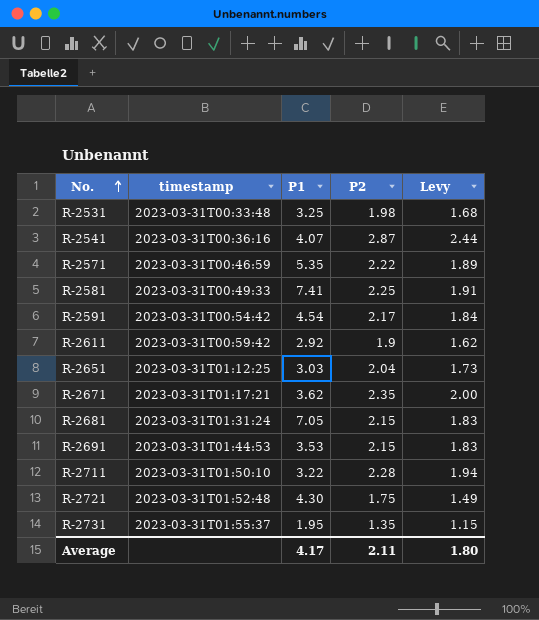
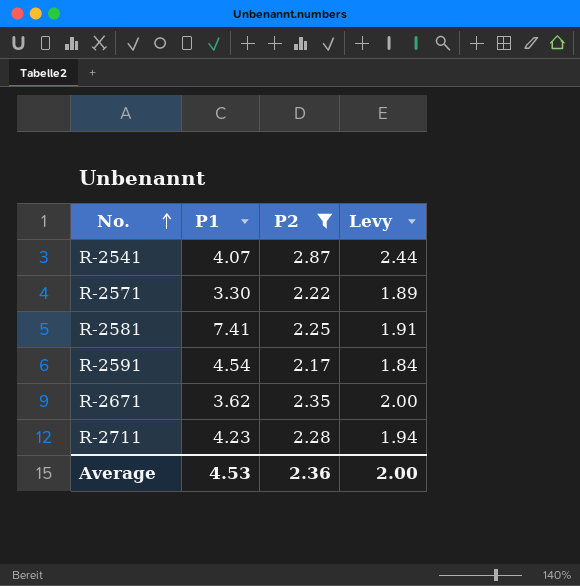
filter: none -> P2 >= 2.17
column timestamp | position: 2 -> none
R-2571 | P1: 5.35 -> 3.30
R-2711 | P1: 3.22 -> 4.23
Average | P1: 4.17 -> 4.53
Average | P2: 2.11 -> 2.36
Average | Levy: 1.80 -> 2.00

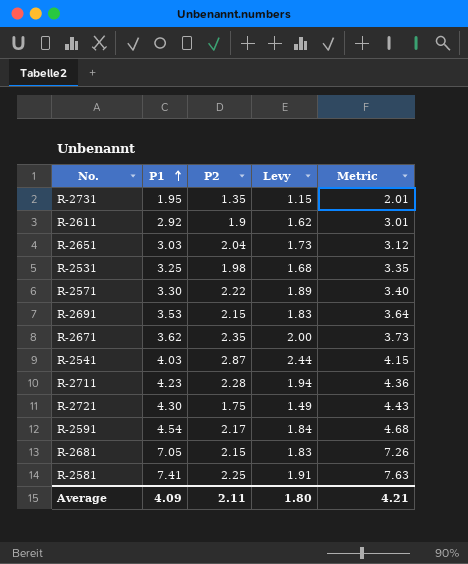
filter: P2 >= 2.17 -> none
row order: No. ascending -> P1 ascending
column Metric | formula: none -> [P1] * 1.03
R-2541 | P1: 4.07 -> 4.03
Average | P1: 4.53 -> 4.09
Average | P2: 2.36 -> 2.11
Average | Levy: 2.00 -> 1.80

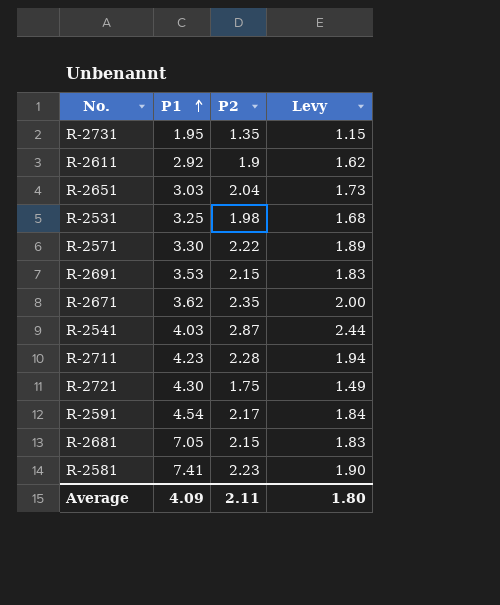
column Metric | formula: [P1] * 1.03 -> none
R-2581 | P2: 2.25 -> 2.23
R-2581 | Levy: 1.91 -> 1.90

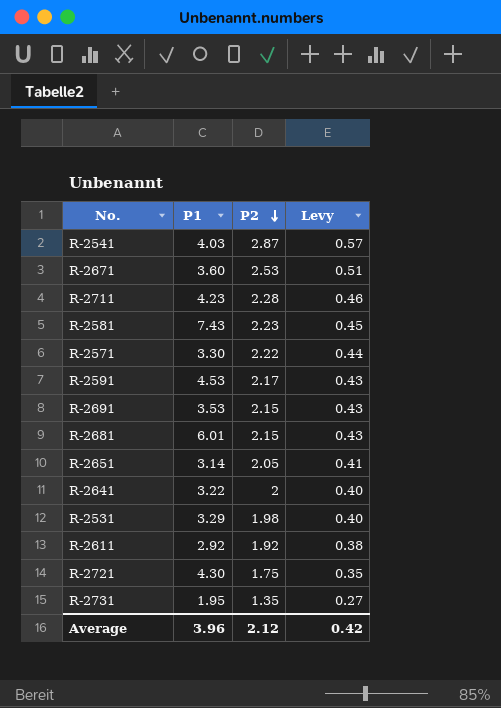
row order: P1 ascending -> P2 descending
column Levy | formula: [P2] * 0.85 -> [P2] * 0.2
R-2671 | P1: 3.62 -> 3.60
R-2671 | P2: 2.35 -> 2.53
R-2581 | P1: 7.41 -> 7.43
R-2591 | P1: 4.54 -> 4.53
R-2681 | P1: 7.05 -> 6.01
R-2651 | P1: 3.03 -> 3.14
R-2651 | P2: 2.04 -> 2.05
row R-2641: none -> 3.22 | 2 | 0.40
R-2531 | P1: 3.25 -> 3.29
R-2611 | P2: 1.9 -> 1.92
Average | P1: 4.09 -> 3.96
Average | P2: 2.11 -> 2.12
Average | Levy: 1.80 -> 0.42

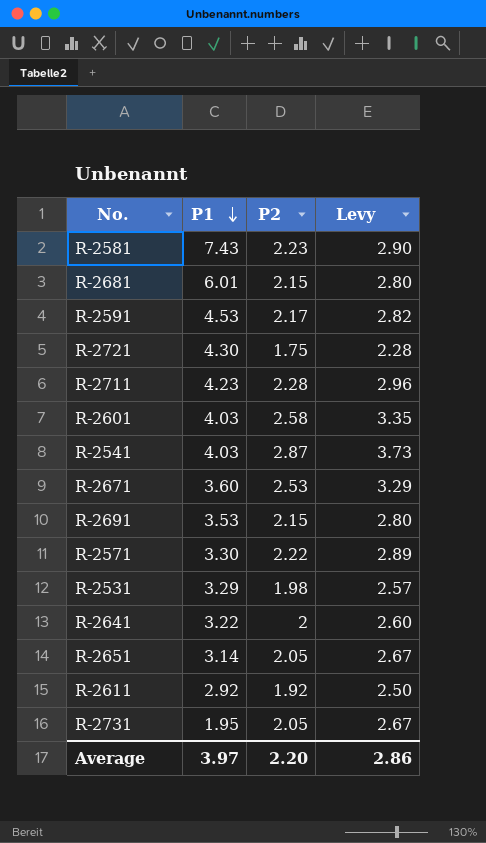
row order: P2 descending -> P1 descending
column Levy | formula: [P2] * 0.2 -> [P2] * 1.3
row R-2601: none -> 4.03 | 2.58 | 3.35
R-2731 | P2: 1.35 -> 2.05
Average | P1: 3.96 -> 3.97
Average | P2: 2.12 -> 2.20
Average | Levy: 0.42 -> 2.86

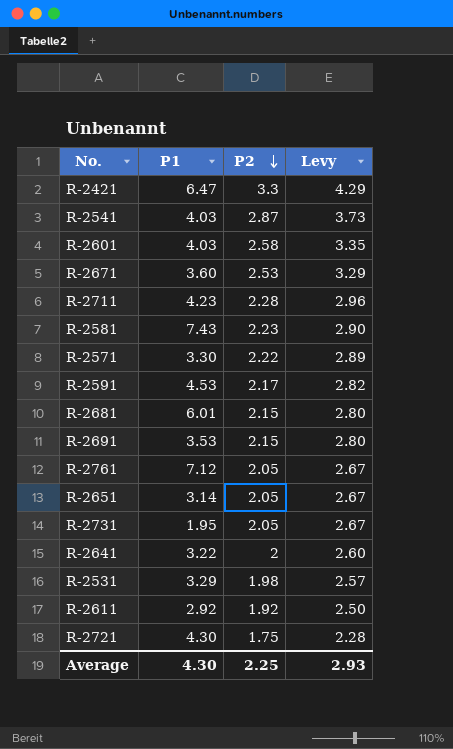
row order: P1 descending -> P2 descending
row R-2421: none -> 6.47 | 3.3 | 4.29
row R-2761: none -> 7.12 | 2.05 | 2.67
Average | P1: 3.97 -> 4.30
Average | P2: 2.20 -> 2.25
Average | Levy: 2.86 -> 2.93

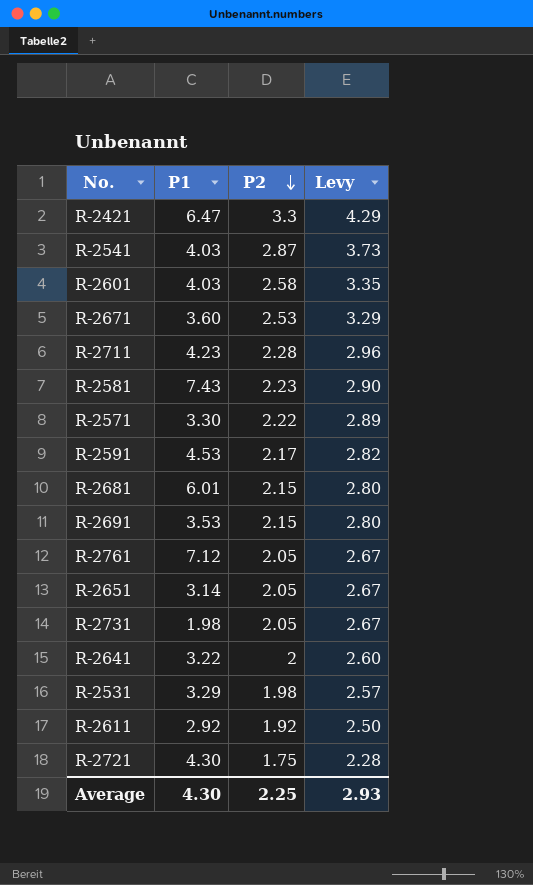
R-2731 | P1: 1.95 -> 1.98

